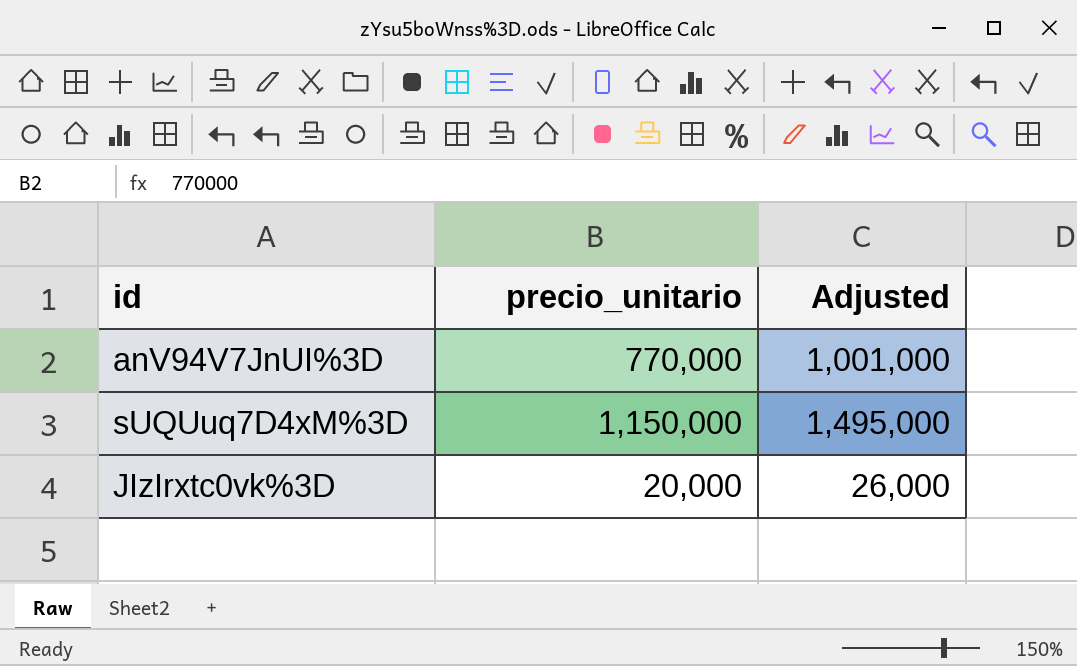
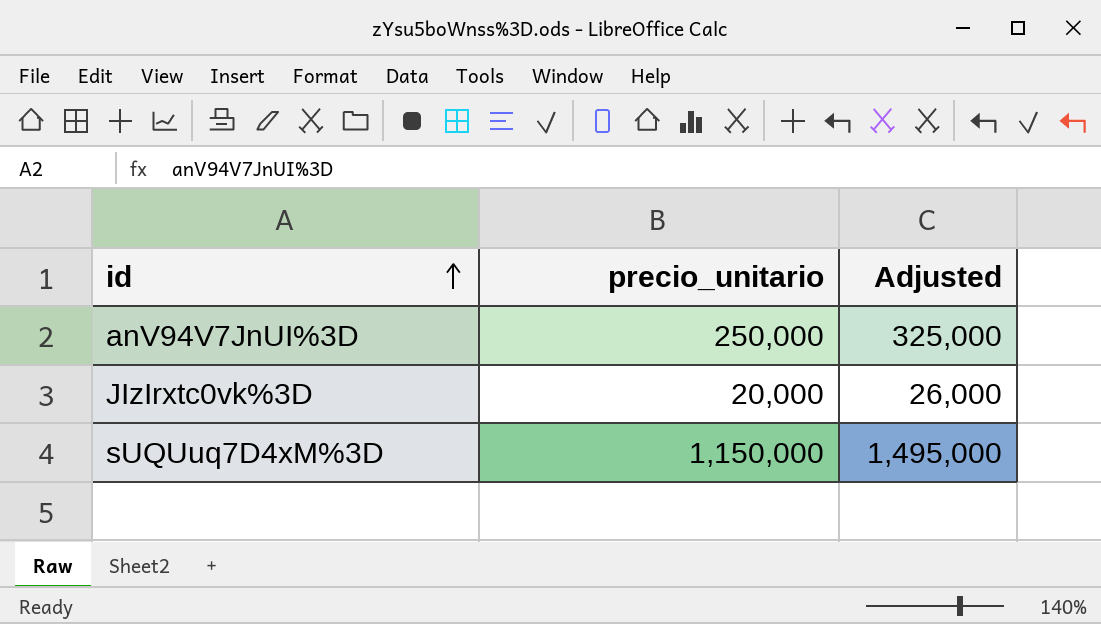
row order: none -> id ascending
anV94V7JnUI%3D | precio_unitario: 770,000 -> 250,000
anV94V7JnUI%3D | Adjusted: 1,001,000 -> 325,000

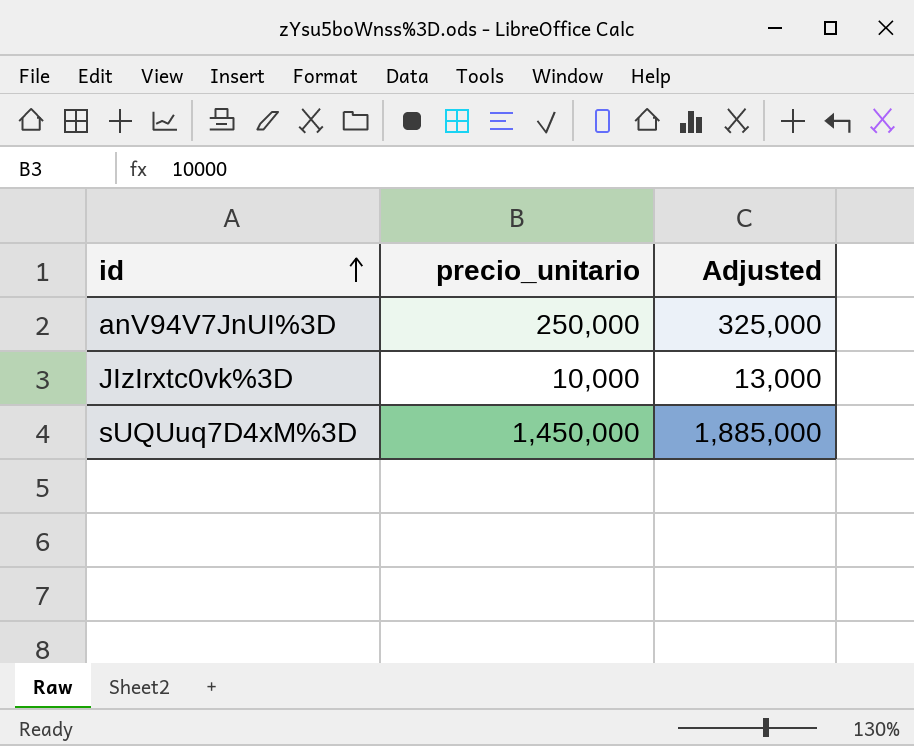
JIzIrxtc0vk%3D | precio_unitario: 20,000 -> 10,000
JIzIrxtc0vk%3D | Adjusted: 26,000 -> 13,000
sUQUuq7D4xM%3D | precio_unitario: 1,150,000 -> 1,450,000
sUQUuq7D4xM%3D | Adjusted: 1,495,000 -> 1,885,000

